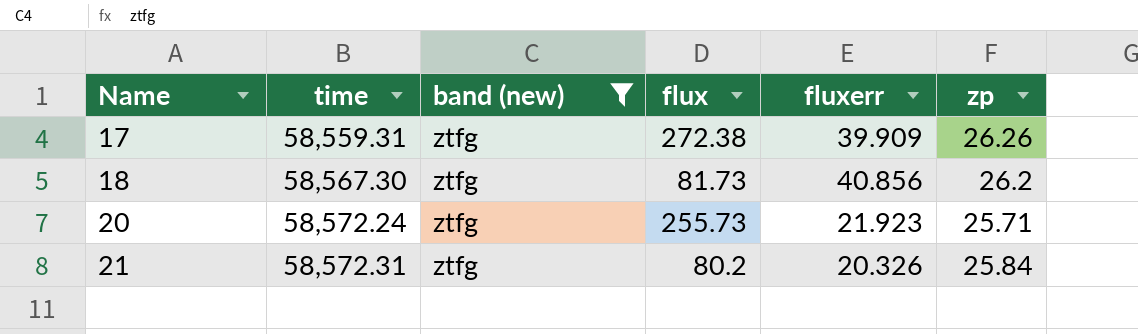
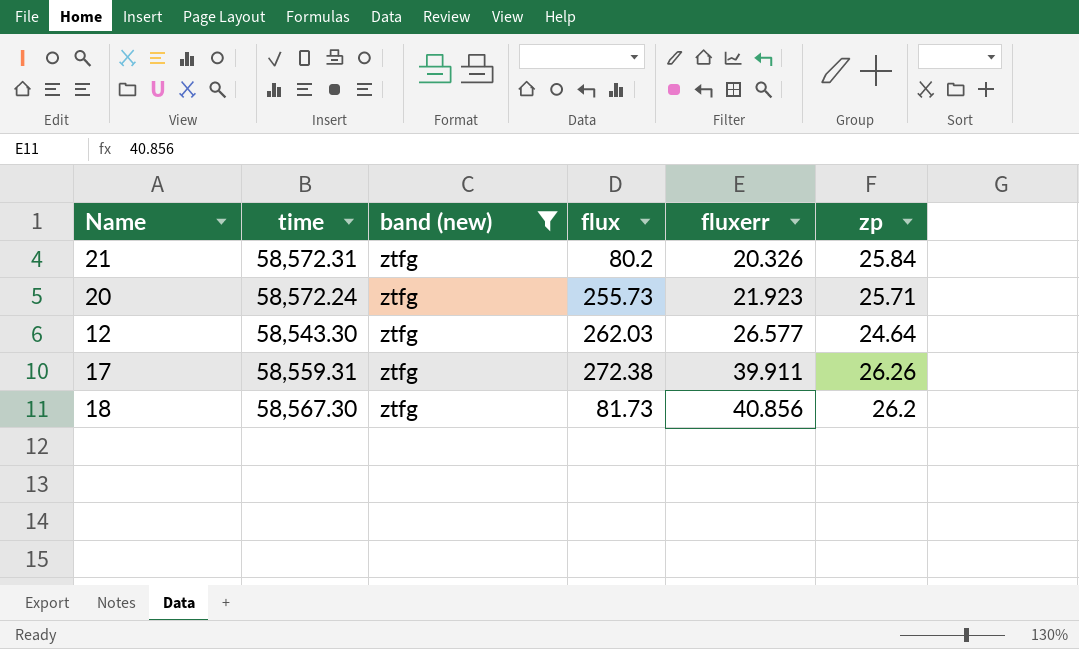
row order: Name ascending -> fluxerr ascending
row 12: none -> 58,543.30 | ztfg | 262.03 | 26.577 | 24.64
17 | fluxerr: 39.909 -> 39.911

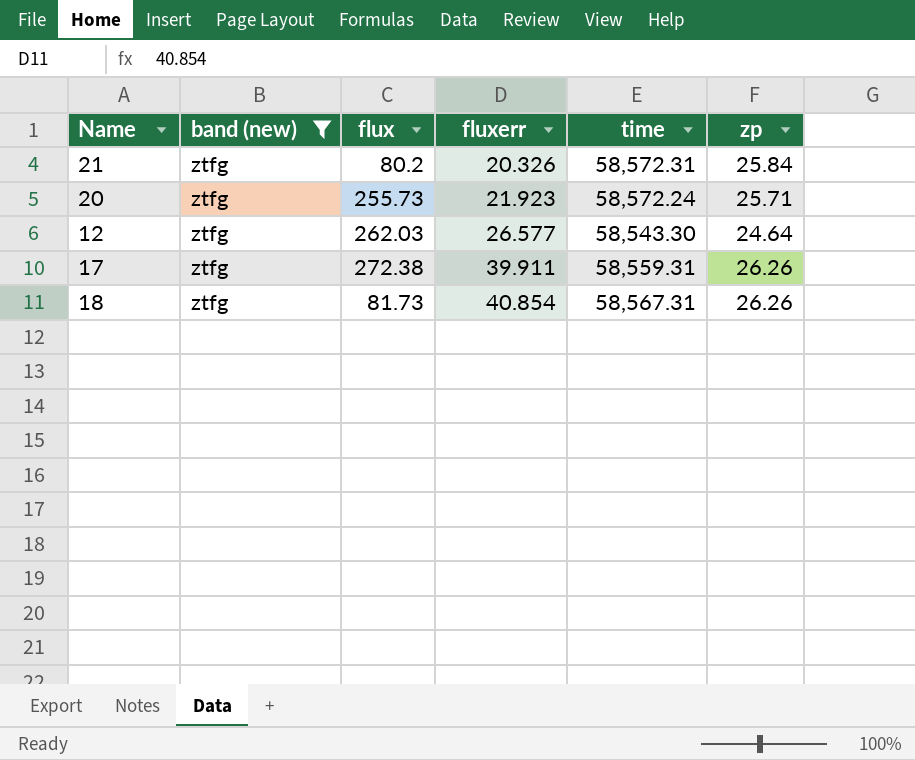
column time | position: 2 -> 5
18 | fluxerr: 40.856 -> 40.854
18 | time: 58,567.30 -> 58,567.31
18 | zp: 26.2 -> 26.26

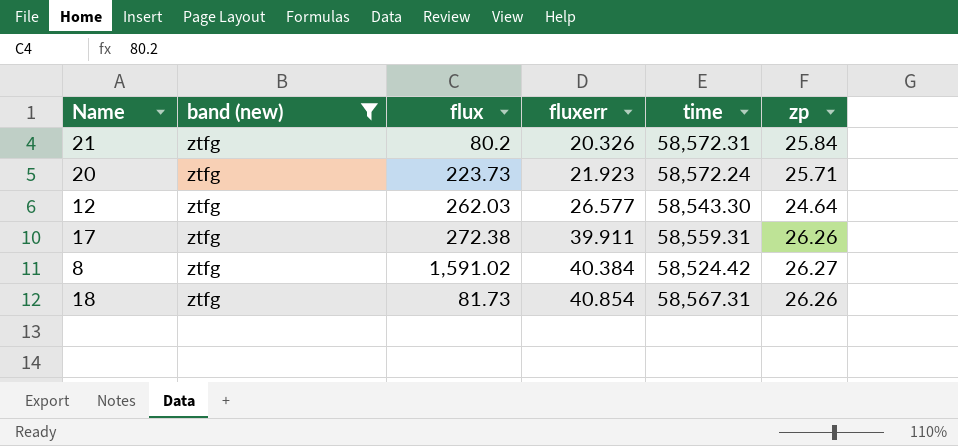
20 | flux: 255.73 -> 223.73
row 8: none -> ztfg | 1,591.02 | 40.384 | 58,524.42 | 26.27

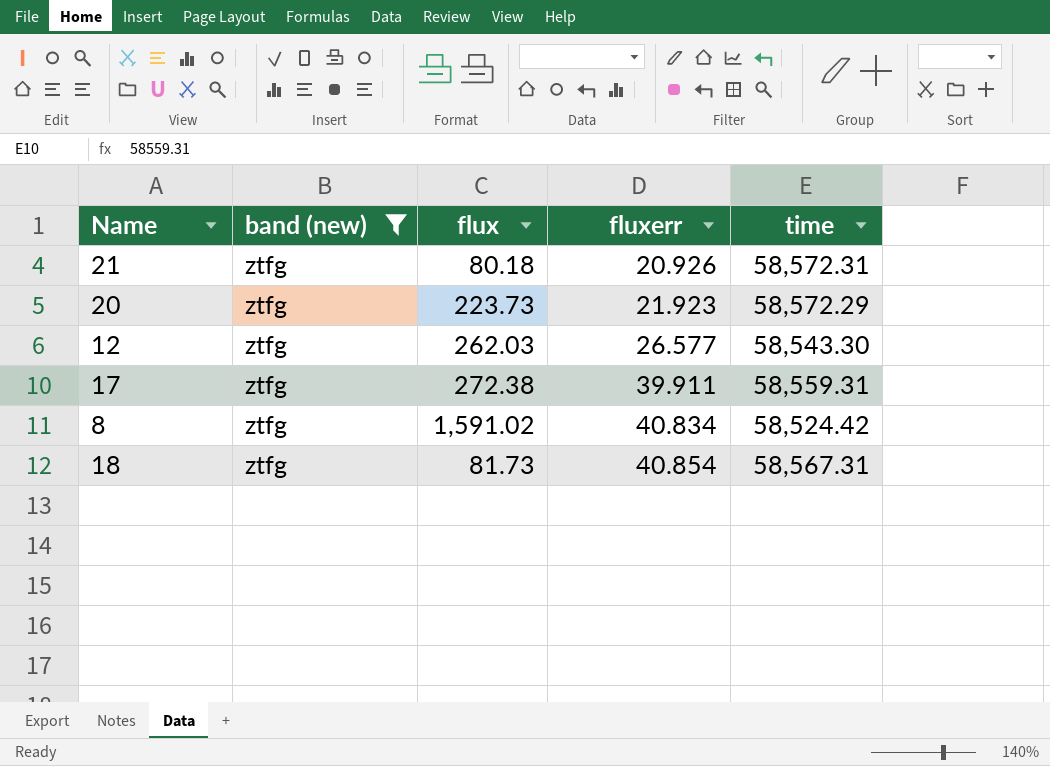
column zp | position: 6 -> none
21 | flux: 80.2 -> 80.18
21 | fluxerr: 20.326 -> 20.926
20 | time: 58,572.24 -> 58,572.29
8 | fluxerr: 40.384 -> 40.834

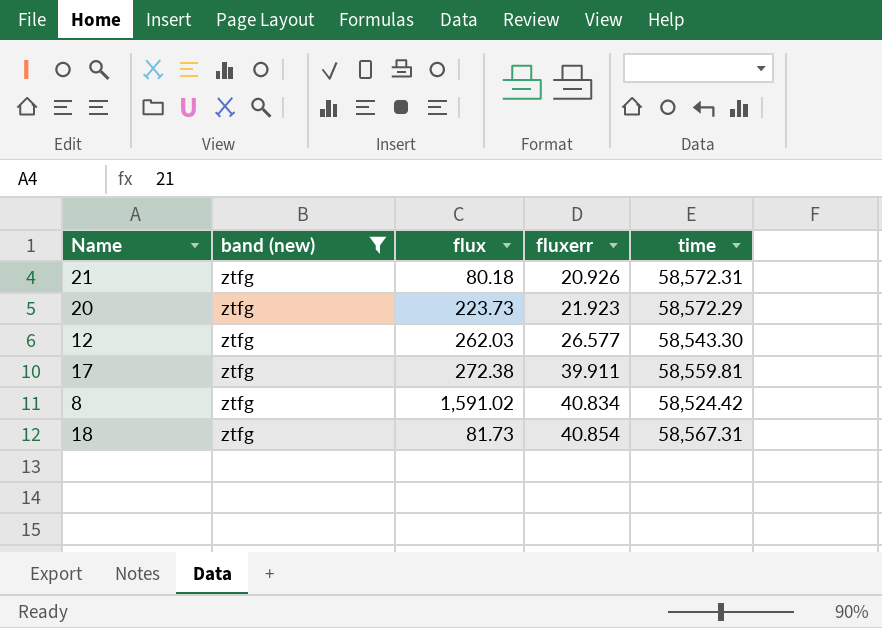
17 | time: 58,559.31 -> 58,559.81

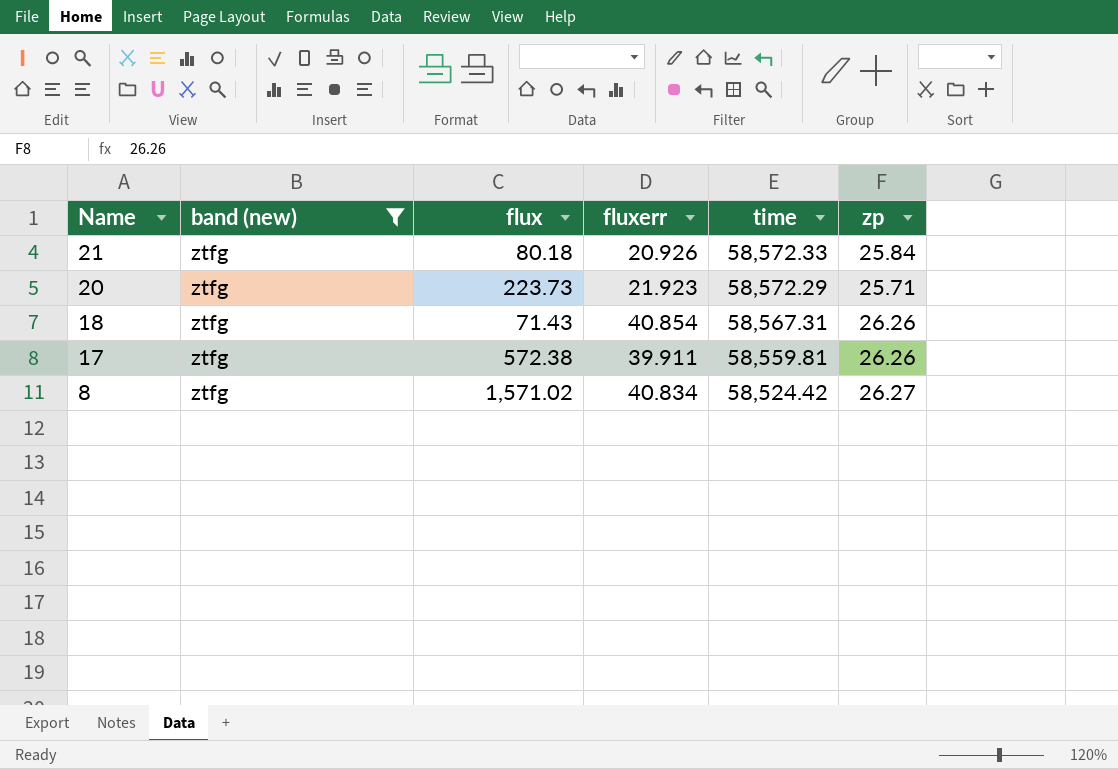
row order: fluxerr ascending -> Name descending
column zp | position: none -> 6
row 12: ztfg | 262.03 | 26.577 | 58,543.30 -> none
21 | time: 58,572.31 -> 58,572.33
18 | flux: 81.73 -> 71.43
17 | flux: 272.38 -> 572.38
8 | flux: 1,591.02 -> 1,571.02

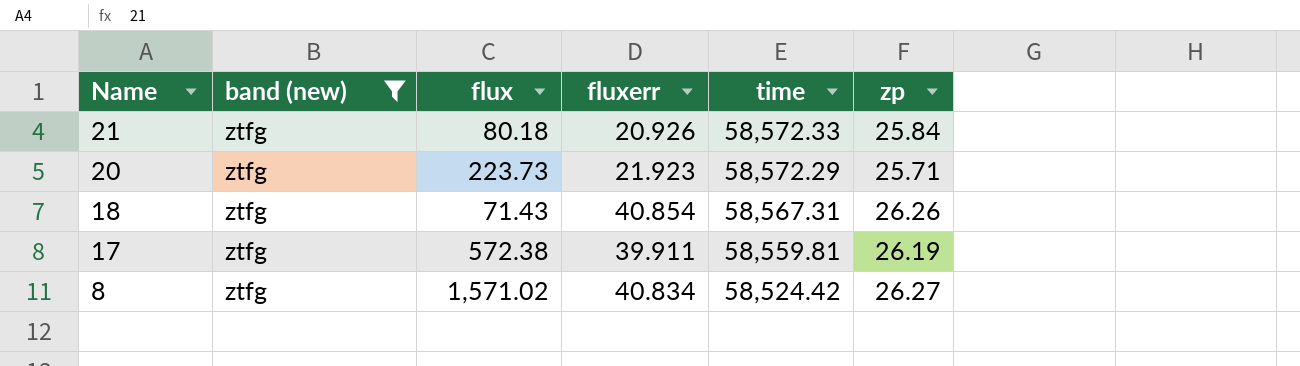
17 | zp: 26.26 -> 26.19

